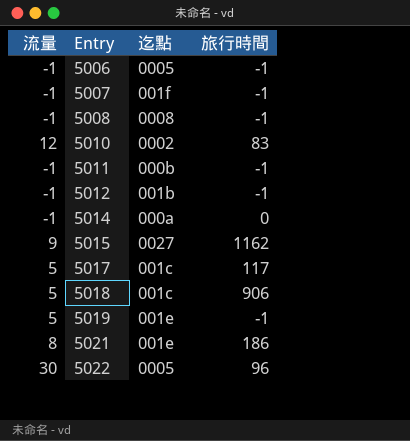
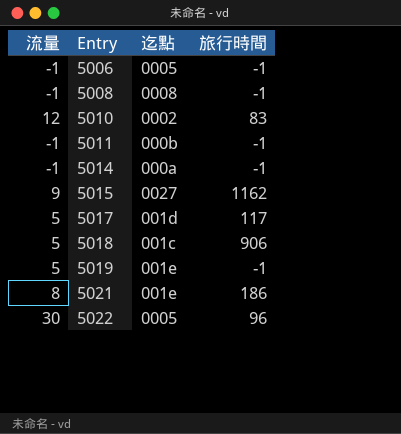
row 5007: -1 | 001f | -1 -> none
row 5012: -1 | 001b | -1 -> none
5014 | 旅行時間: 0 -> -1
5017 | 迄點: 001c -> 001d

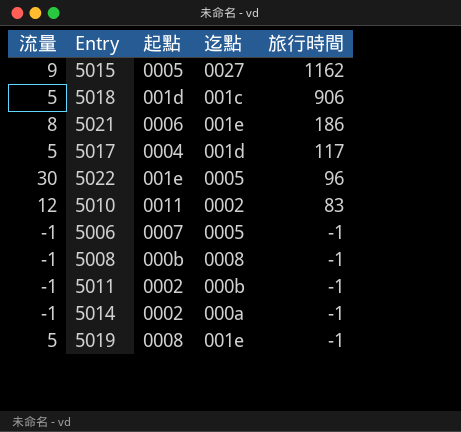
row order: Entry ascending -> 旅行時間 descending
column 起點 | position: none -> 3

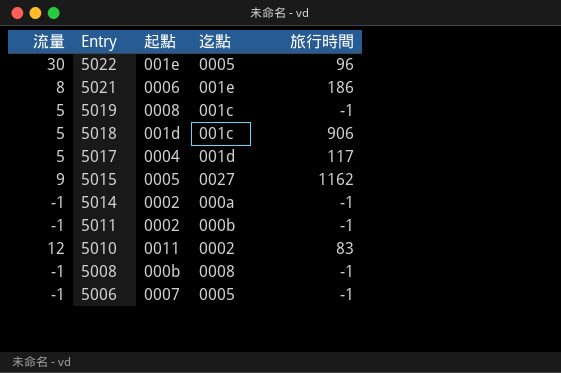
row order: 旅行時間 descending -> Entry descending
5019 | 迄點: 001e -> 001c

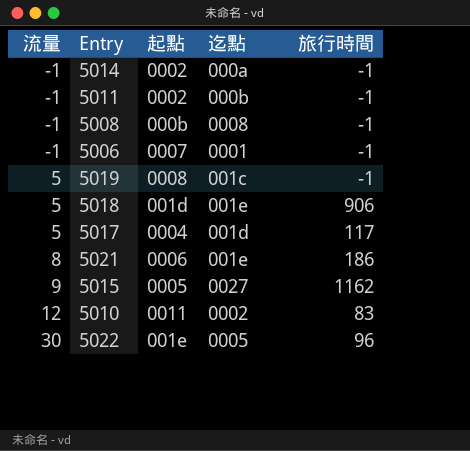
row order: Entry descending -> 流量 ascending
5006 | 迄點: 0005 -> 0001
5018 | 迄點: 001c -> 001e

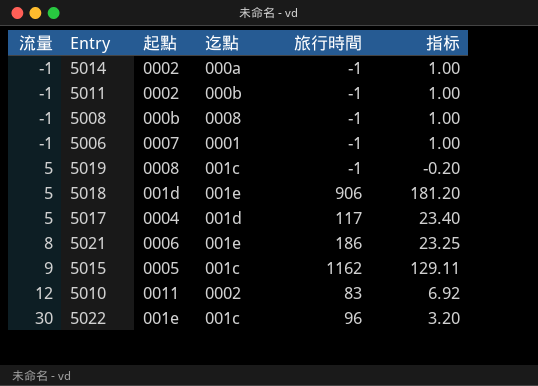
column 指标 | formula: none -> [旅行時間] / [流量]
5015 | 迄點: 0027 -> 001c
5022 | 迄點: 0005 -> 001c

